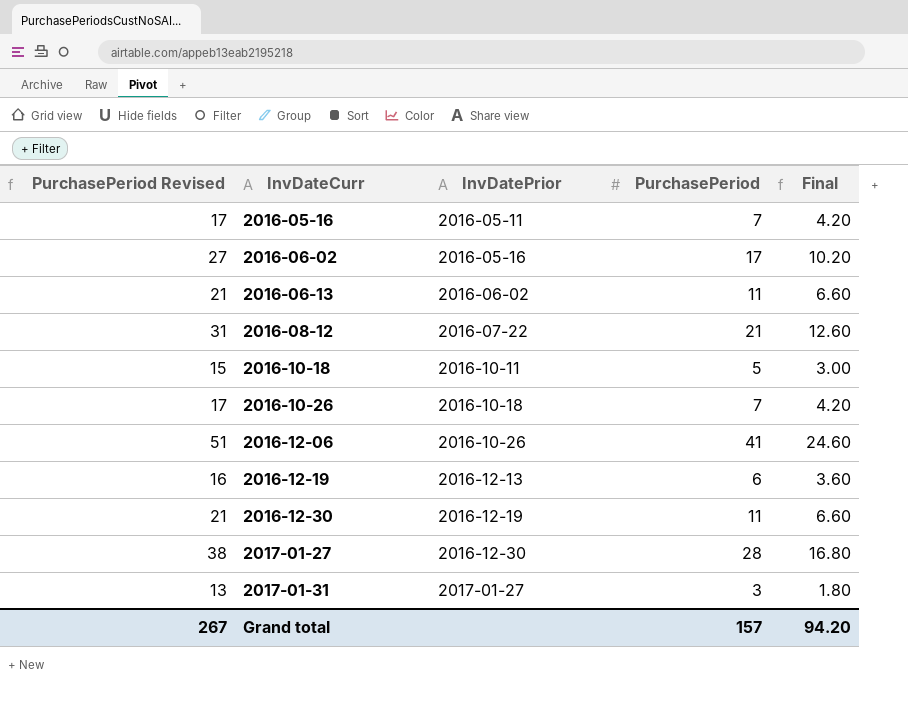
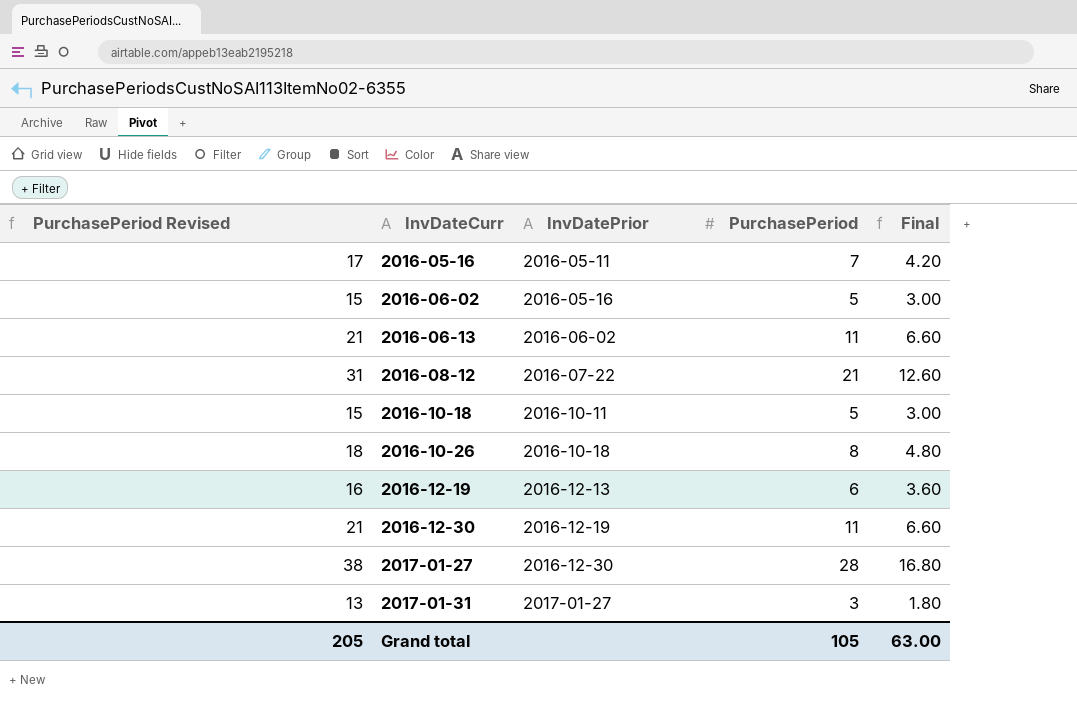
row 2016-12-06: 51 | 2016-10-26 | 41 | 24.60 -> none
2016-06-02 | PurchasePeriod Revised: 27 -> 15
2016-06-02 | PurchasePeriod: 17 -> 5
2016-06-02 | Final: 10.20 -> 3.00
2016-10-26 | PurchasePeriod Revised: 17 -> 18
2016-10-26 | PurchasePeriod: 7 -> 8
2016-10-26 | Final: 4.20 -> 4.80
Grand total | PurchasePeriod Revised: 267 -> 205
Grand total | PurchasePeriod: 157 -> 105
Grand total | Final: 94.20 -> 63.00

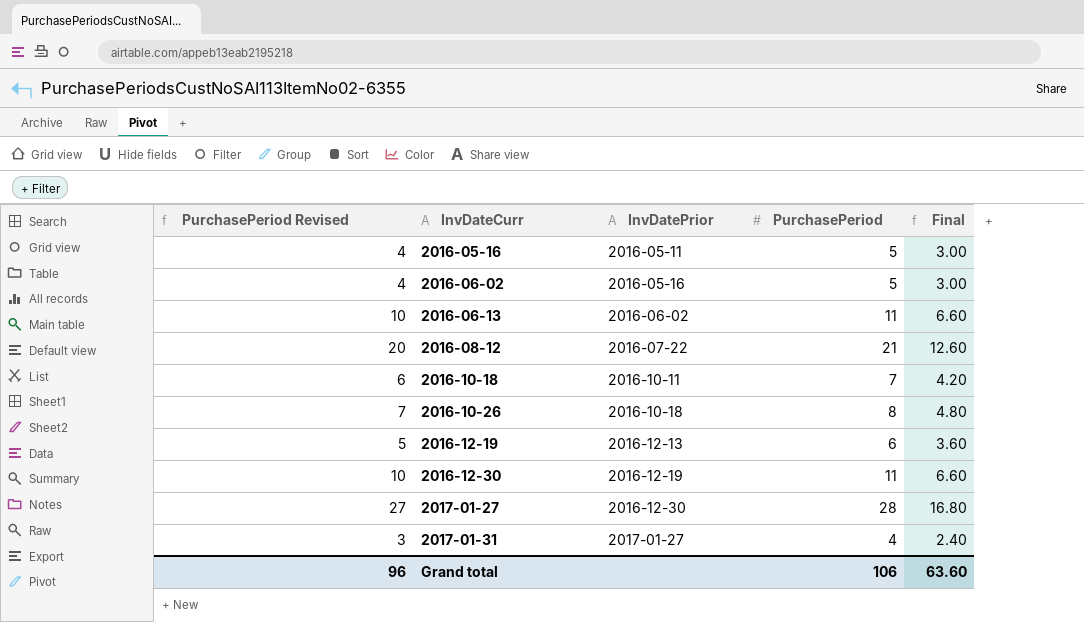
column PurchasePeriod Revised | formula: [PurchasePeriod] + 10 -> [PurchasePeriod] - 1
2016-05-16 | PurchasePeriod: 7 -> 5
2016-05-16 | Final: 4.20 -> 3.00
2016-10-18 | PurchasePeriod: 5 -> 7
2016-10-18 | Final: 3.00 -> 4.20
2017-01-31 | PurchasePeriod: 3 -> 4
2017-01-31 | Final: 1.80 -> 2.40
Grand total | PurchasePeriod Revised: 205 -> 96
Grand total | PurchasePeriod: 105 -> 106
Grand total | Final: 63.00 -> 63.60

